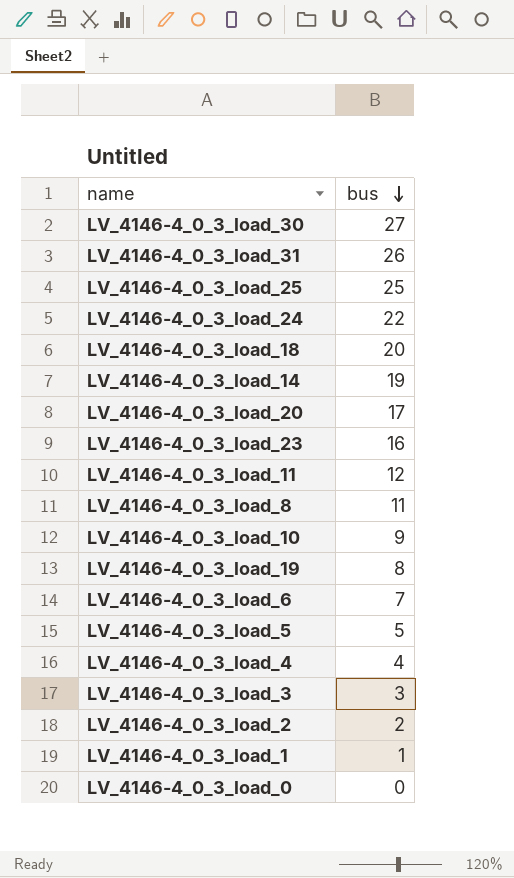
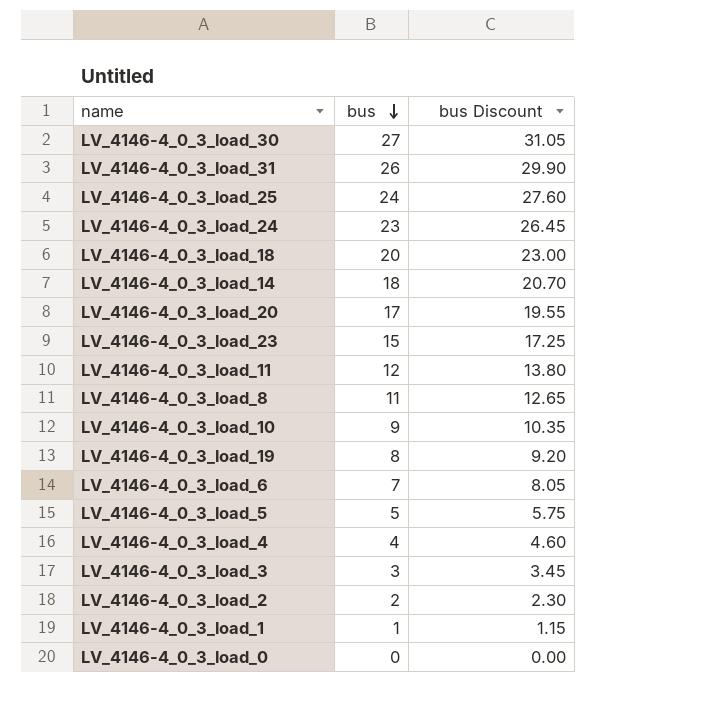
column bus Discount | formula: none -> [bus] * 1.15
LV_4146-4_0_3_load_25 | bus: 25 -> 24
LV_4146-4_0_3_load_24 | bus: 22 -> 23
LV_4146-4_0_3_load_14 | bus: 19 -> 18
LV_4146-4_0_3_load_23 | bus: 16 -> 15

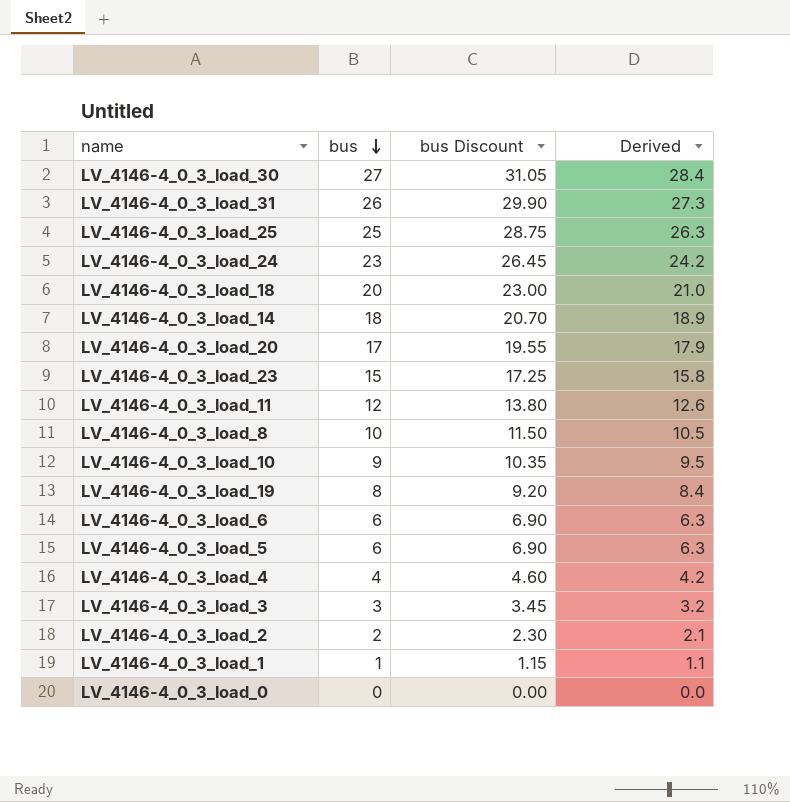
column Derived | formula: none -> [bus] * 1.05
LV_4146-4_0_3_load_25 | bus: 24 -> 25
LV_4146-4_0_3_load_25 | bus Discount: 27.60 -> 28.75
LV_4146-4_0_3_load_8 | bus: 11 -> 10
LV_4146-4_0_3_load_8 | bus Discount: 12.65 -> 11.50
LV_4146-4_0_3_load_6 | bus: 7 -> 6
LV_4146-4_0_3_load_6 | bus Discount: 8.05 -> 6.90
LV_4146-4_0_3_load_5 | bus: 5 -> 6
LV_4146-4_0_3_load_5 | bus Discount: 5.75 -> 6.90

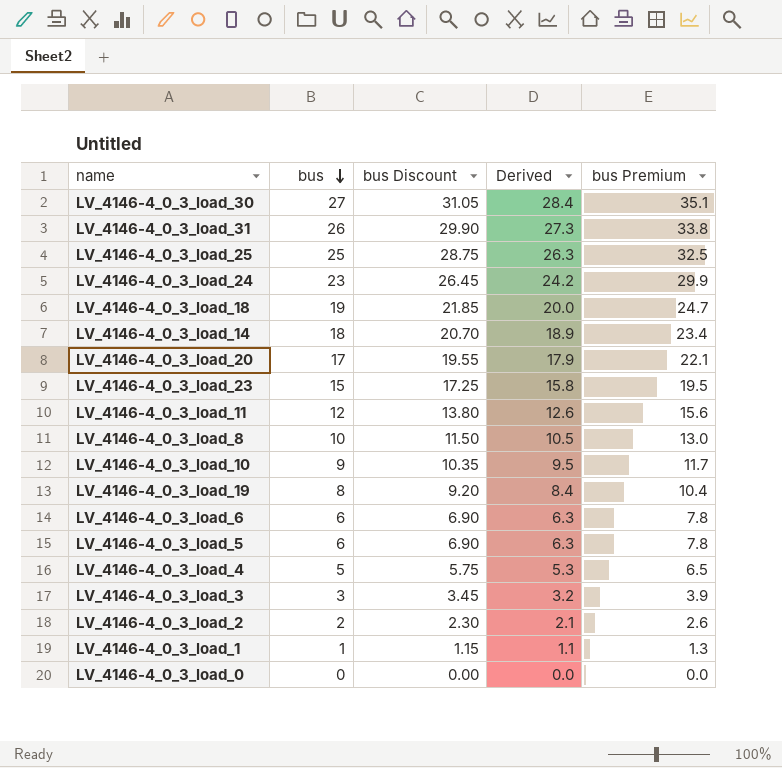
column bus Premium | formula: none -> [bus] * 1.3
LV_4146-4_0_3_load_18 | bus: 20 -> 19
LV_4146-4_0_3_load_18 | bus Discount: 23.00 -> 21.85
LV_4146-4_0_3_load_18 | Derived: 21.0 -> 20.0
LV_4146-4_0_3_load_4 | bus: 4 -> 5
LV_4146-4_0_3_load_4 | bus Discount: 4.60 -> 5.75
LV_4146-4_0_3_load_4 | Derived: 4.2 -> 5.3

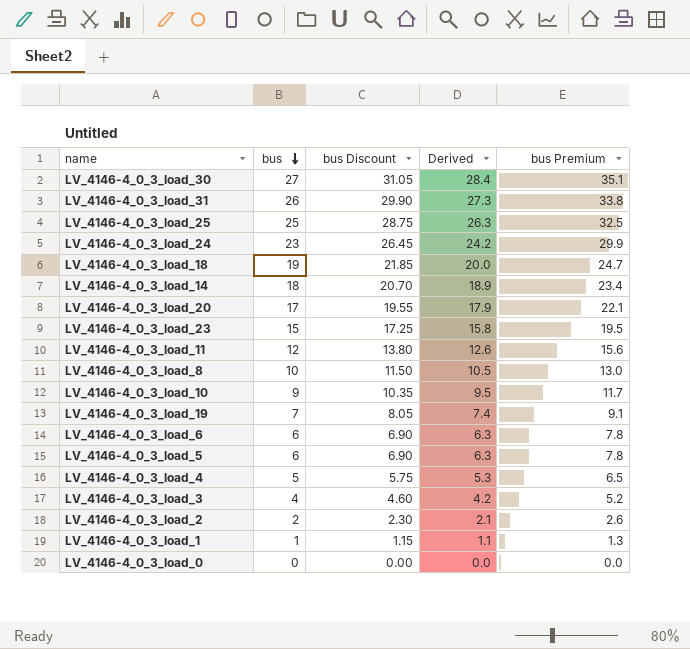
LV_4146-4_0_3_load_19 | bus: 8 -> 7
LV_4146-4_0_3_load_19 | bus Discount: 9.20 -> 8.05
LV_4146-4_0_3_load_19 | Derived: 8.4 -> 7.4
LV_4146-4_0_3_load_19 | bus Premium: 10.4 -> 9.1
LV_4146-4_0_3_load_3 | bus: 3 -> 4
LV_4146-4_0_3_load_3 | bus Discount: 3.45 -> 4.60
LV_4146-4_0_3_load_3 | Derived: 3.2 -> 4.2
LV_4146-4_0_3_load_3 | bus Premium: 3.9 -> 5.2

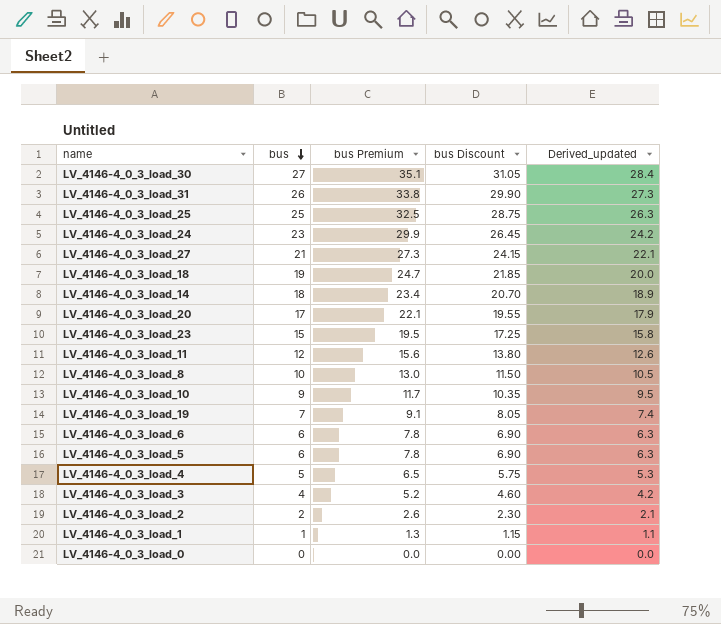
column bus Premium | position: 5 -> 3
column name: Derived -> Derived_updated
row LV_4146-4_0_3_load_27: none -> 21 | 27.3 | 24.15 | 22.1

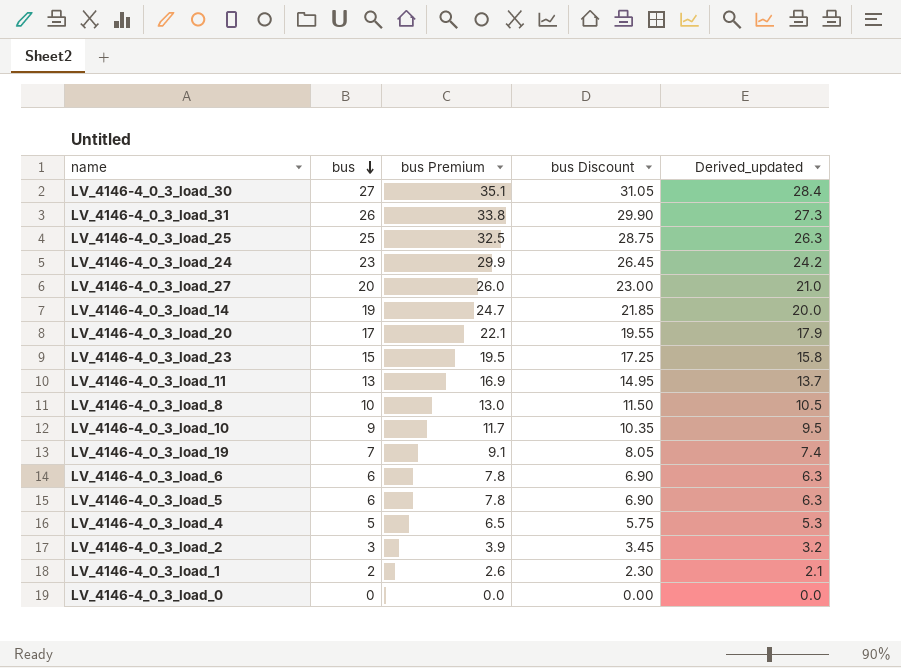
row LV_4146-4_0_3_load_18: 19 | 24.7 | 21.85 | 20.0 -> none
row LV_4146-4_0_3_load_3: 4 | 5.2 | 4.60 | 4.2 -> none
LV_4146-4_0_3_load_27 | bus: 21 -> 20
LV_4146-4_0_3_load_27 | bus Premium: 27.3 -> 26.0
LV_4146-4_0_3_load_27 | bus Discount: 24.15 -> 23.00
LV_4146-4_0_3_load_27 | Derived_updated: 22.1 -> 21.0
LV_4146-4_0_3_load_14 | bus: 18 -> 19
LV_4146-4_0_3_load_14 | bus Premium: 23.4 -> 24.7
LV_4146-4_0_3_load_14 | bus Discount: 20.70 -> 21.85
LV_4146-4_0_3_load_14 | Derived_updated: 18.9 -> 20.0
LV_4146-4_0_3_load_11 | bus: 12 -> 13
LV_4146-4_0_3_load_11 | bus Premium: 15.6 -> 16.9
LV_4146-4_0_3_load_11 | bus Discount: 13.80 -> 14.95
LV_4146-4_0_3_load_11 | Derived_updated: 12.6 -> 13.7
LV_4146-4_0_3_load_2 | bus: 2 -> 3
LV_4146-4_0_3_load_2 | bus Premium: 2.6 -> 3.9
LV_4146-4_0_3_load_2 | bus Discount: 2.30 -> 3.45
LV_4146-4_0_3_load_2 | Derived_updated: 2.1 -> 3.2
LV_4146-4_0_3_load_1 | bus: 1 -> 2
LV_4146-4_0_3_load_1 | bus Premium: 1.3 -> 2.6
LV_4146-4_0_3_load_1 | bus Discount: 1.15 -> 2.30
LV_4146-4_0_3_load_1 | Derived_updated: 1.1 -> 2.1

